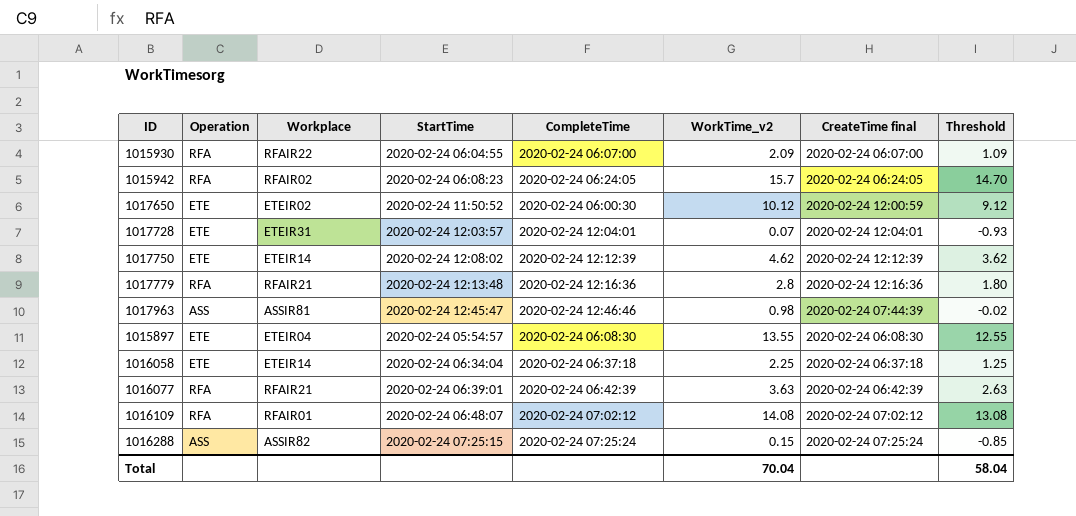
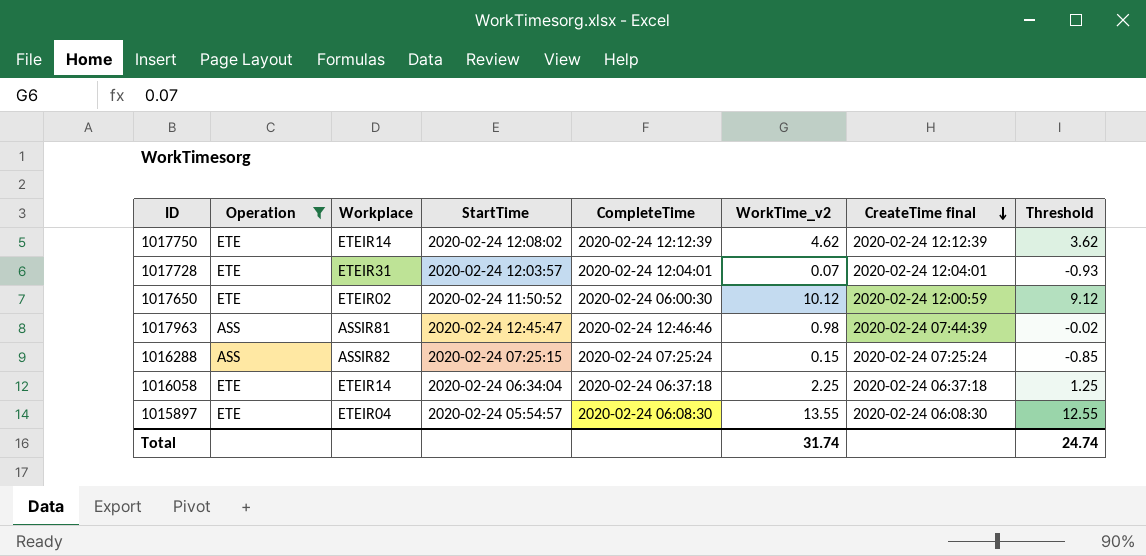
filter: none -> Operation != RFA
row order: none -> CreateTime final descending
Total | WorkTime_v2: 70.04 -> 31.74
Total | Threshold: 58.04 -> 24.74

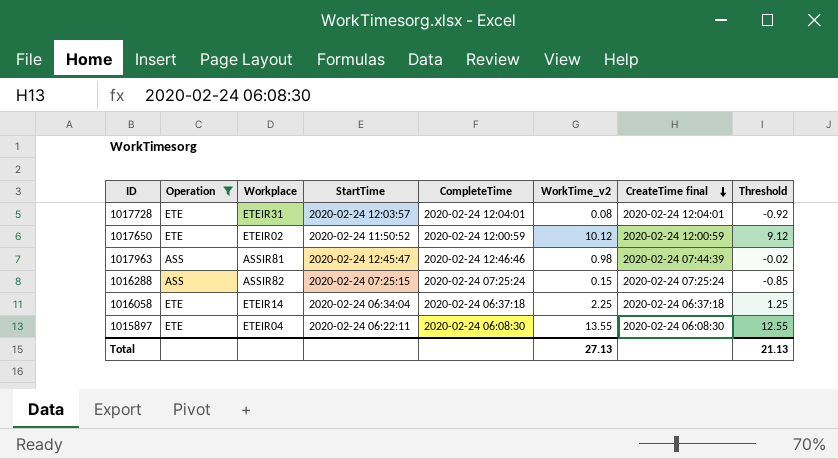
row 1017750: ETE | ETEIR14 | 2020-02-24 12:08:02 | 2020-02-24 12:12:39 | 4.62 | 2020-02-24 12:12:39 | 3.62 -> none
1017728 | WorkTime_v2: 0.07 -> 0.08
1017728 | Threshold: -0.93 -> -0.92
1017650 | CompleteTime: 2020-02-24 06:00:30 -> 2020-02-24 12:00:59
1015897 | StartTime: 2020-02-24 05:54:57 -> 2020-02-24 06:22:11
Total | WorkTime_v2: 31.74 -> 27.13
Total | Threshold: 24.74 -> 21.13

